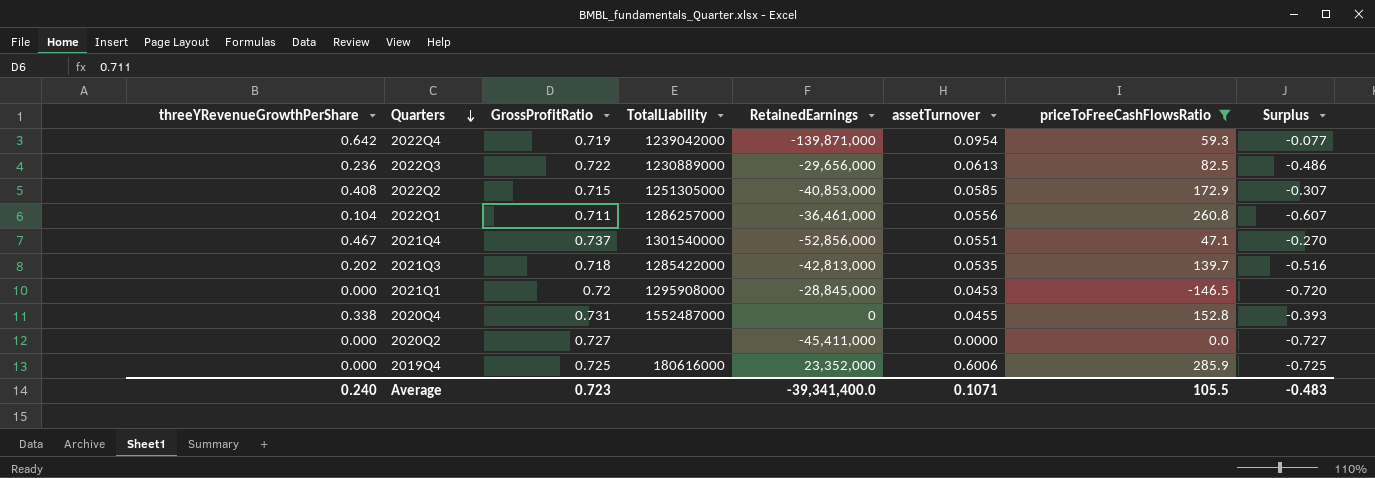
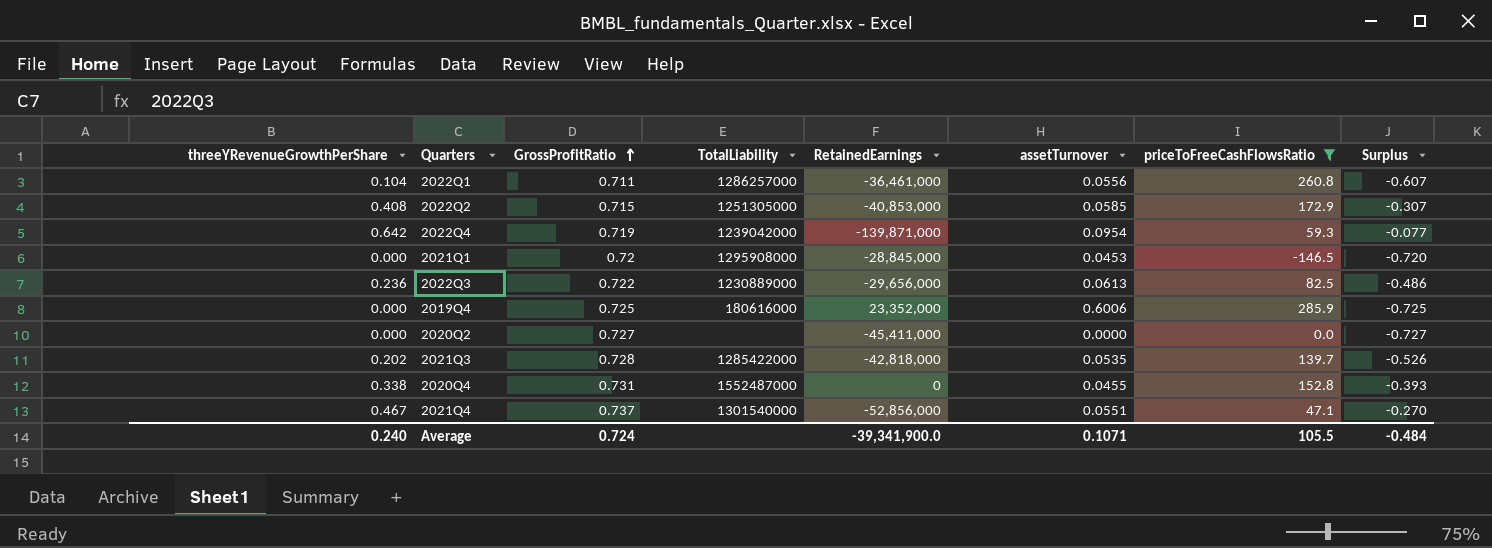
row order: Quarters descending -> GrossProfitRatio ascending
2021Q3 | GrossProfitRatio: 0.718 -> 0.728
2021Q3 | RetainedEarnings: -42,813,000 -> -42,818,000
2021Q3 | Surplus: -0.516 -> -0.526
Average | GrossProfitRatio: 0.723 -> 0.724
Average | RetainedEarnings: -39,341,400.0 -> -39,341,900.0
Average | Surplus: -0.483 -> -0.484

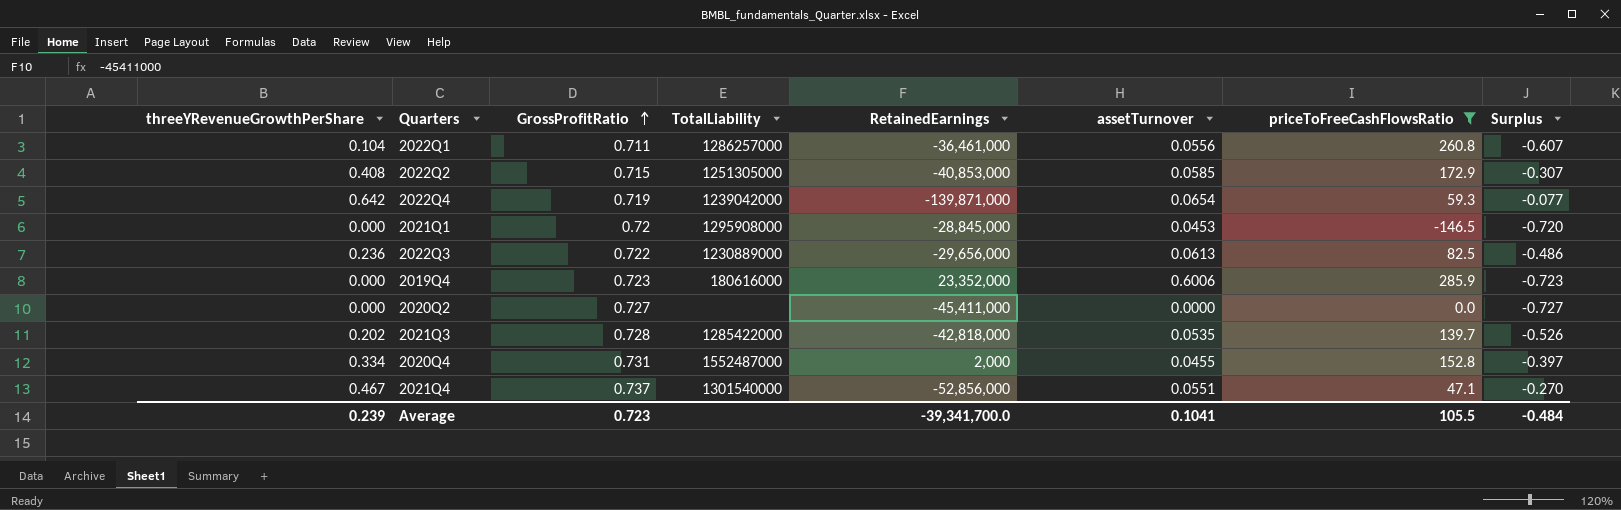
2022Q4 | assetTurnover: 0.0954 -> 0.0654
2019Q4 | GrossProfitRatio: 0.725 -> 0.723
2019Q4 | Surplus: -0.725 -> -0.723
2020Q4 | threeYRevenueGrowthPerShare: 0.338 -> 0.334
2020Q4 | RetainedEarnings: 0 -> 2,000
2020Q4 | Surplus: -0.393 -> -0.397
Average | threeYRevenueGrowthPerShare: 0.240 -> 0.239
Average | GrossProfitRatio: 0.724 -> 0.723
Average | RetainedEarnings: -39,341,900.0 -> -39,341,700.0
Average | assetTurnover: 0.1071 -> 0.1041

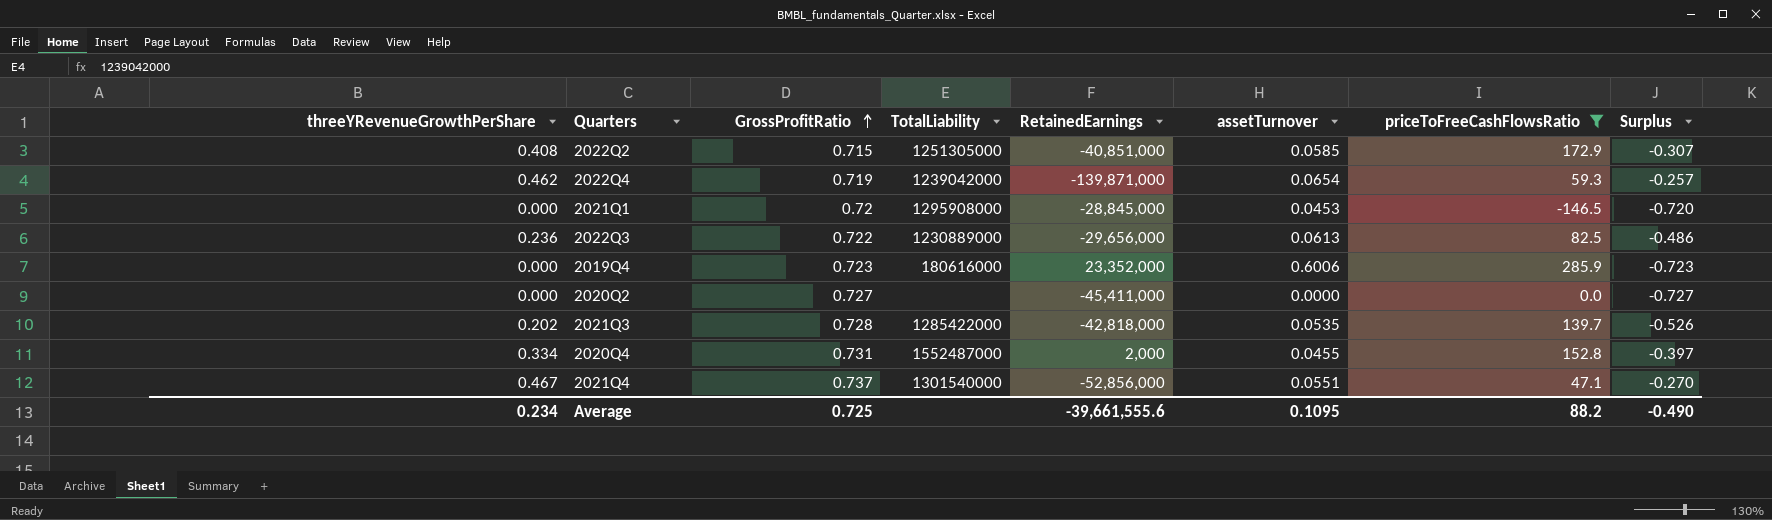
row 2022Q1: 0.104 | 0.711 | 1286257000 | -36,461,000 | 0.0556 | 260.8 | -0.607 -> none
2022Q2 | RetainedEarnings: -40,853,000 -> -40,851,000
2022Q4 | threeYRevenueGrowthPerShare: 0.642 -> 0.462
2022Q4 | Surplus: -0.077 -> -0.257
Average | threeYRevenueGrowthPerShare: 0.239 -> 0.234
Average | GrossProfitRatio: 0.723 -> 0.725
Average | RetainedEarnings: -39,341,700.0 -> -39,661,555.6
Average | assetTurnover: 0.1041 -> 0.1095
Average | priceToFreeCashFlowsRatio: 105.5 -> 88.2
Average | Surplus: -0.484 -> -0.490

